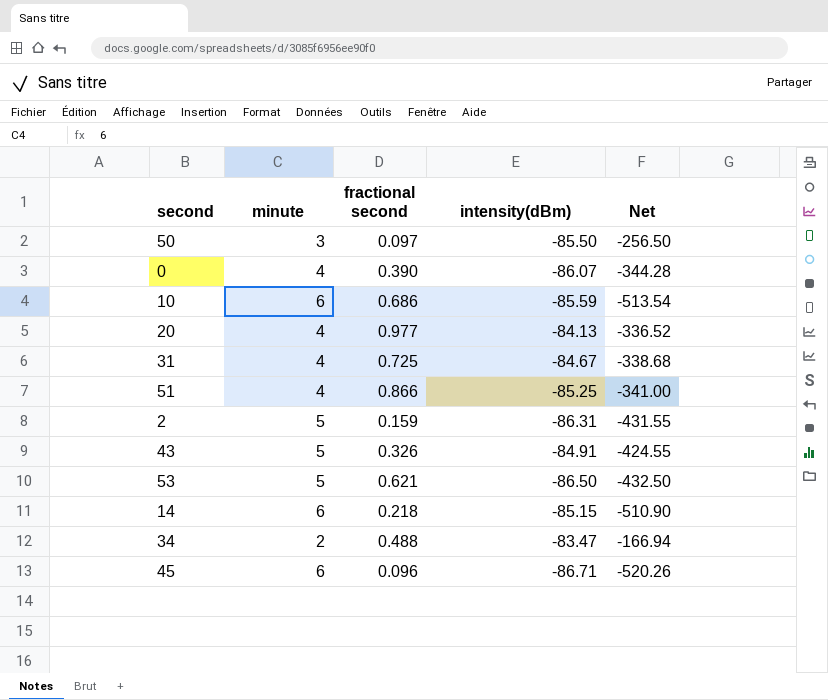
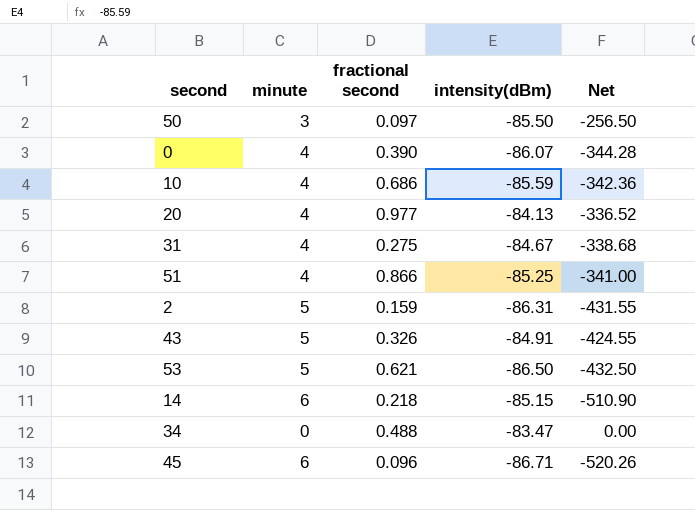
10 | minute: 6 -> 4
10 | Net: -513.54 -> -342.36
31 | fractional second: 0.725 -> 0.275
34 | minute: 2 -> 0
34 | Net: -166.94 -> 0.00

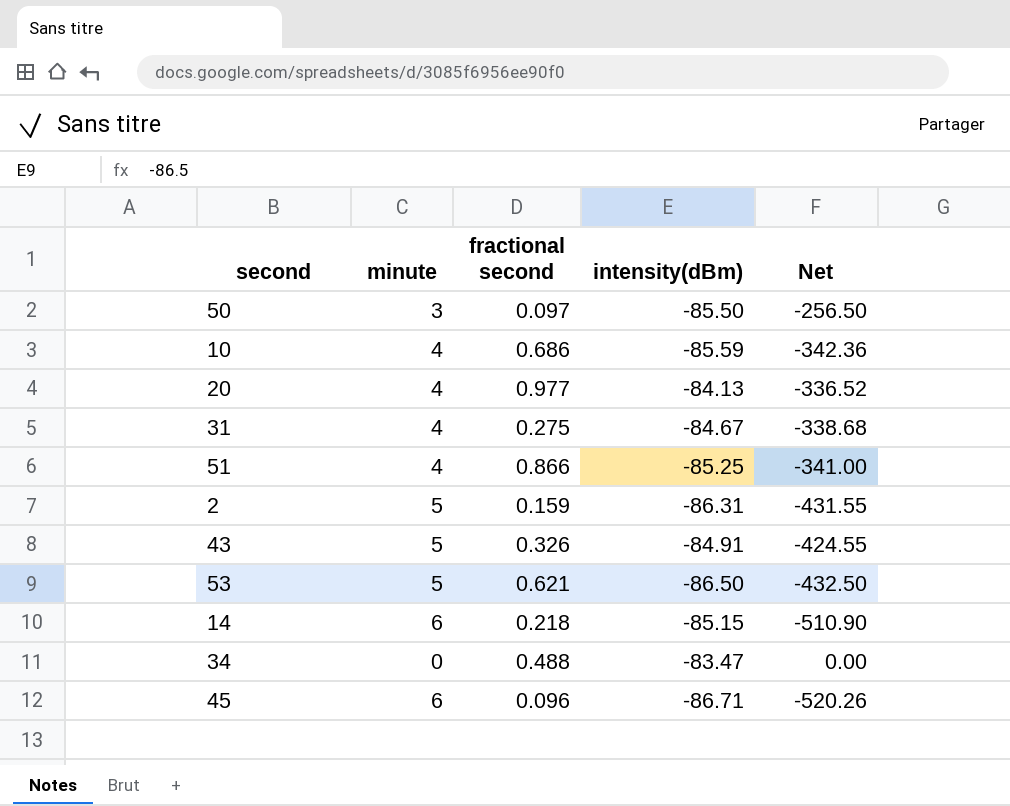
row 0: 4 | 0.390 | -86.07 | -344.28 -> none

